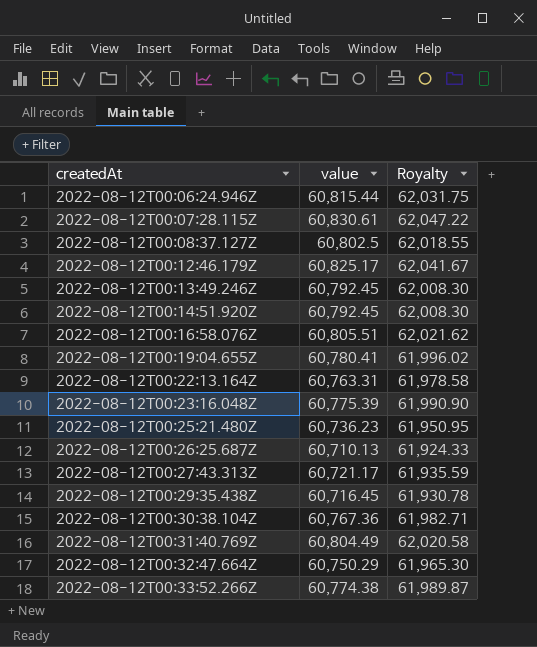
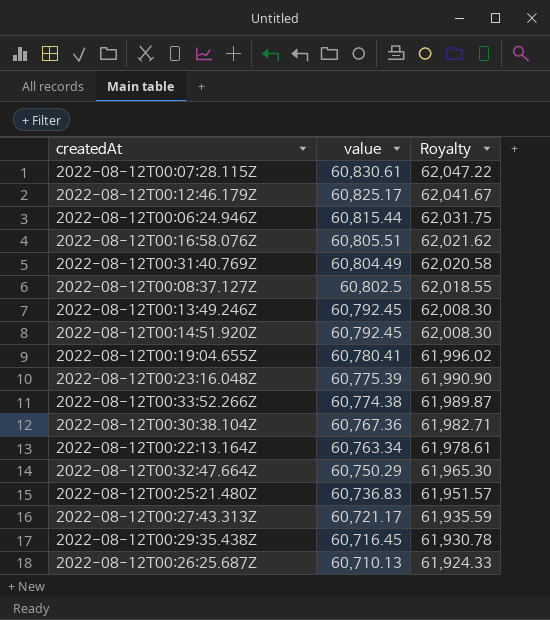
row order: createdAt ascending -> value descending
2022-08-12T00:22:13.164Z | value: 60,763.31 -> 60,763.34
2022-08-12T00:22:13.164Z | Royalty: 61,978.58 -> 61,978.61
2022-08-12T00:25:21.480Z | value: 60,736.23 -> 60,736.83
2022-08-12T00:25:21.480Z | Royalty: 61,950.95 -> 61,951.57

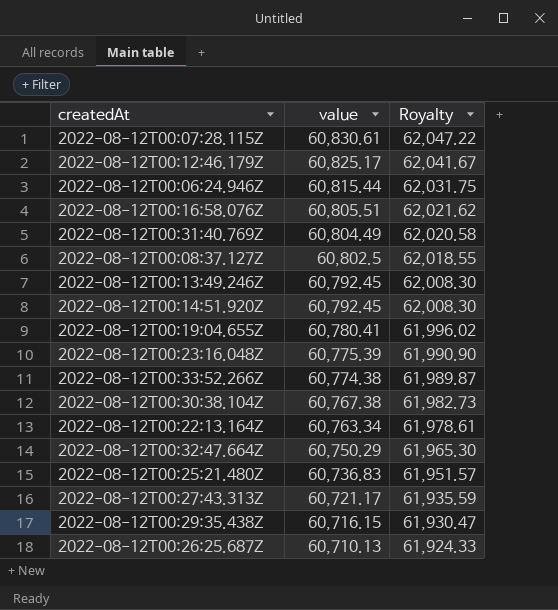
2022-08-12T00:30:38.104Z | value: 60,767.36 -> 60,767.38
2022-08-12T00:30:38.104Z | Royalty: 61,982.71 -> 61,982.73
2022-08-12T00:29:35.438Z | value: 60,716.45 -> 60,716.15
2022-08-12T00:29:35.438Z | Royalty: 61,930.78 -> 61,930.47

